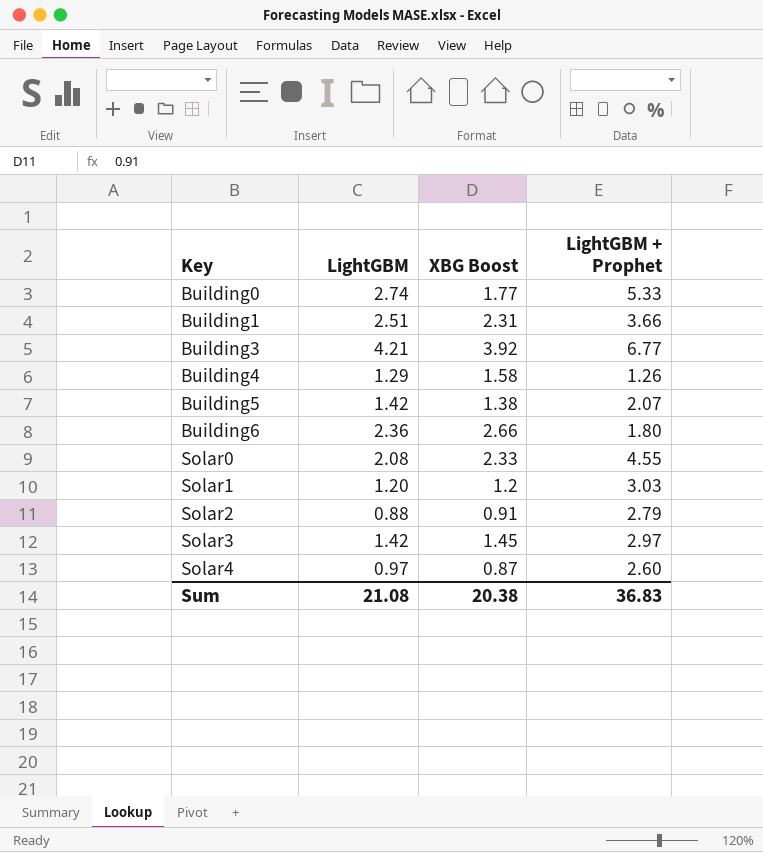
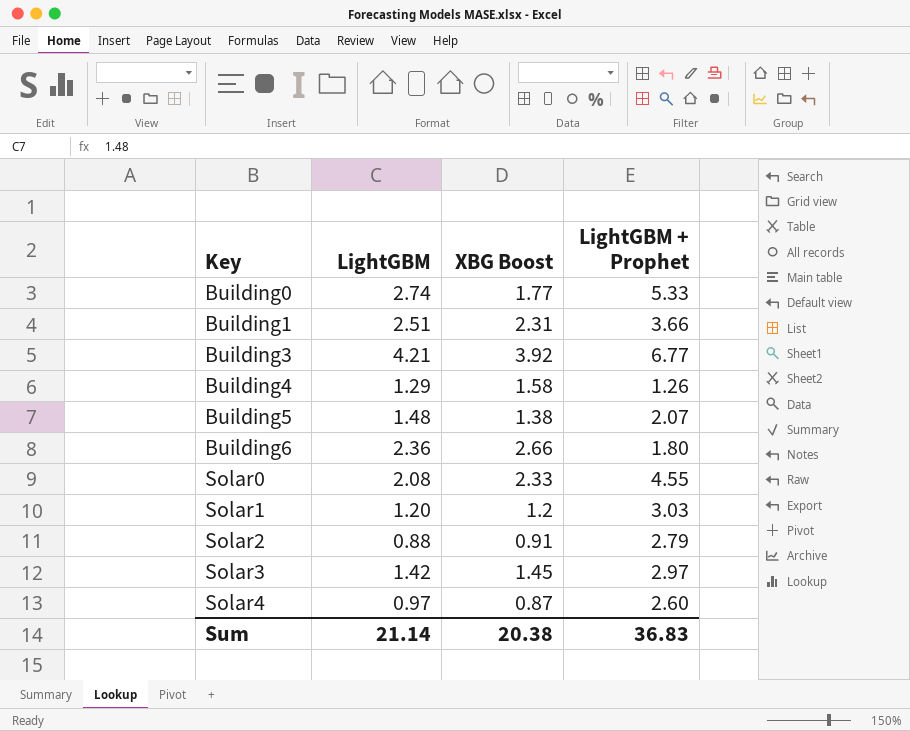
Building5 | LightGBM: 1.42 -> 1.48
Sum | LightGBM: 21.08 -> 21.14

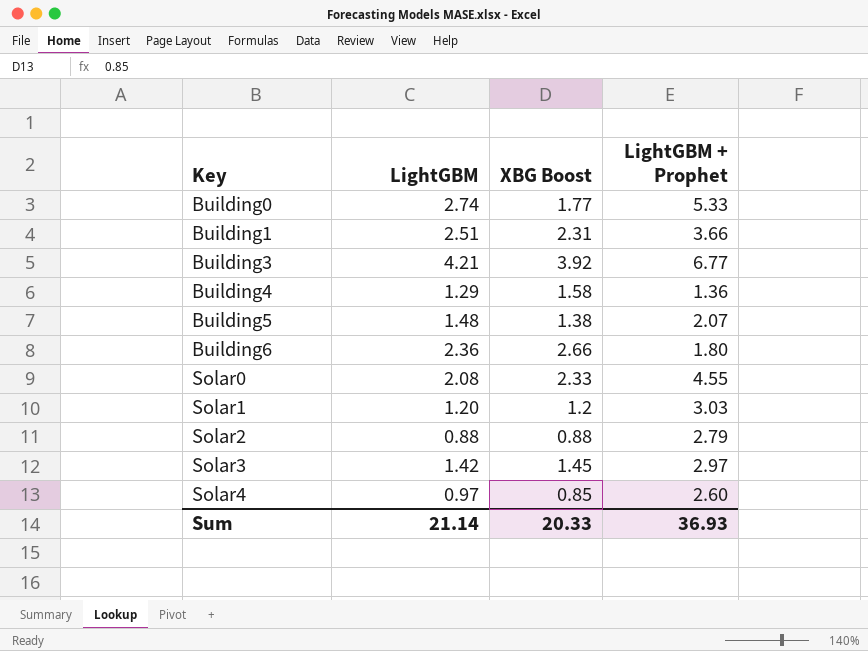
Building4 | LightGBM + Prophet: 1.26 -> 1.36
Solar2 | XBG Boost: 0.91 -> 0.88
Solar4 | XBG Boost: 0.87 -> 0.85
Sum | XBG Boost: 20.38 -> 20.33
Sum | LightGBM + Prophet: 36.83 -> 36.93

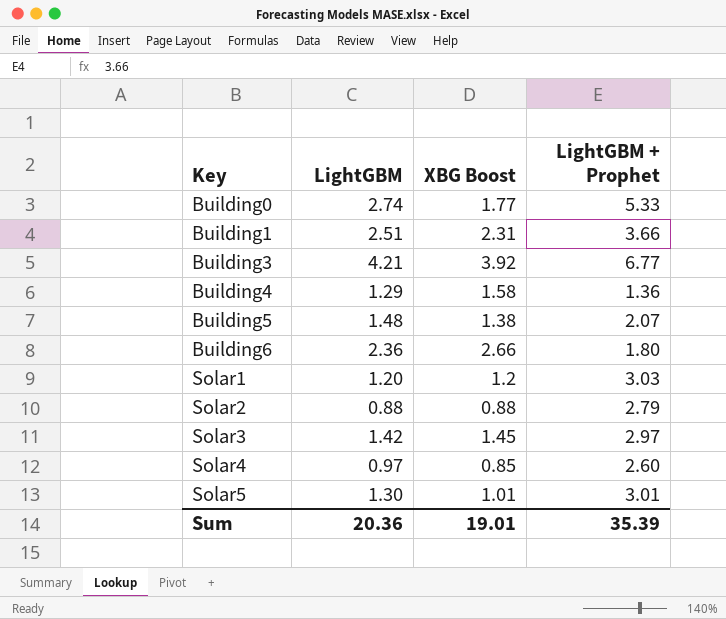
row Solar0: 2.08 | 2.33 | 4.55 -> none
row Solar5: none -> 1.30 | 1.01 | 3.01
Sum | LightGBM: 21.14 -> 20.36
Sum | XBG Boost: 20.33 -> 19.01
Sum | LightGBM + Prophet: 36.93 -> 35.39

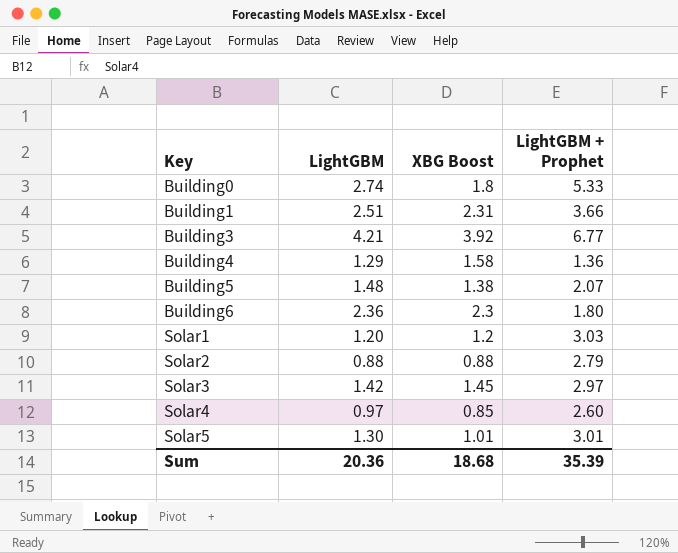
Building0 | XBG Boost: 1.77 -> 1.8
Building6 | XBG Boost: 2.66 -> 2.3
Sum | XBG Boost: 19.01 -> 18.68

